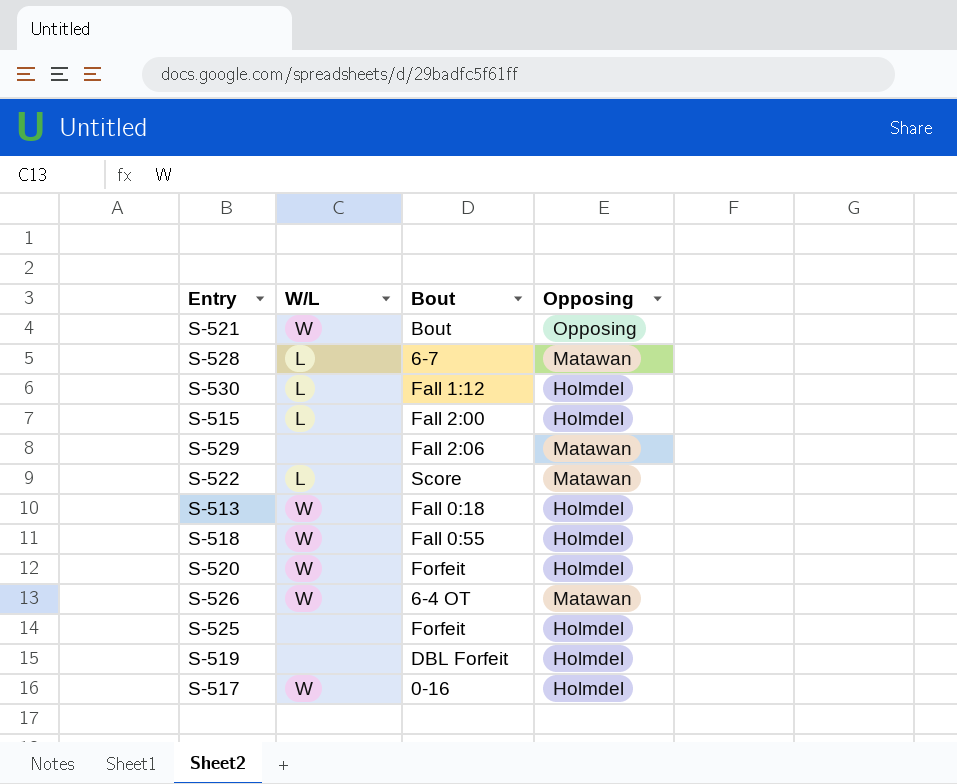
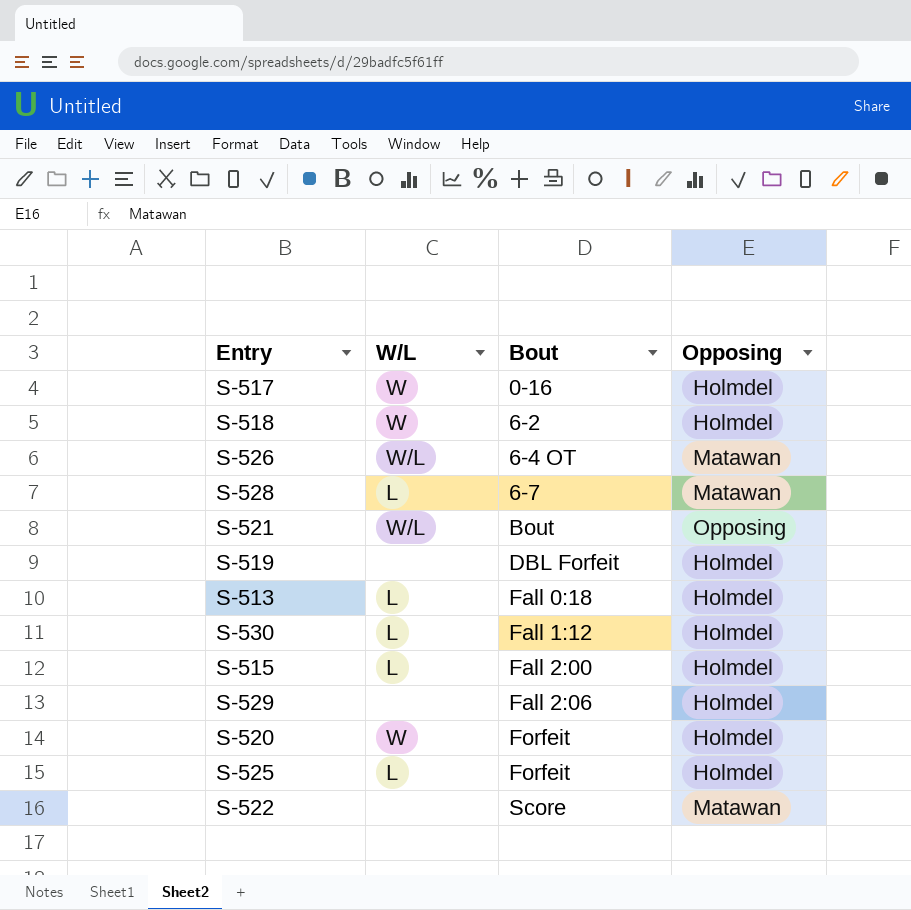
row order: none -> Bout ascending
S-518 | Bout: Fall 0:55 -> 6-2
S-526 | W/L: W -> W/L
S-521 | W/L: W -> W/L
S-513 | W/L: W -> L
S-529 | Opposing: Matawan -> Holmdel
S-525 | W/L: none -> L
S-522 | W/L: L -> none

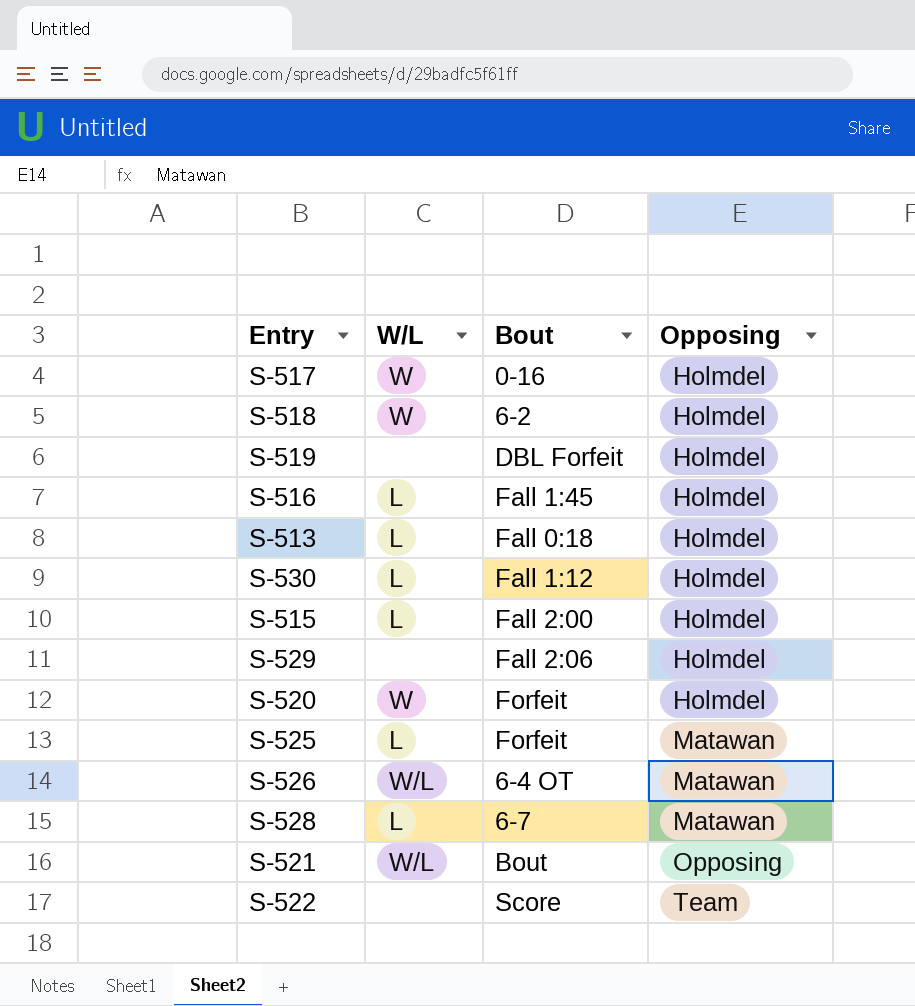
row order: Bout ascending -> Opposing ascending
row S-516: none -> L | Fall 1:45 | Holmdel
S-525 | Opposing: Holmdel -> Matawan
S-522 | Opposing: Matawan -> Team

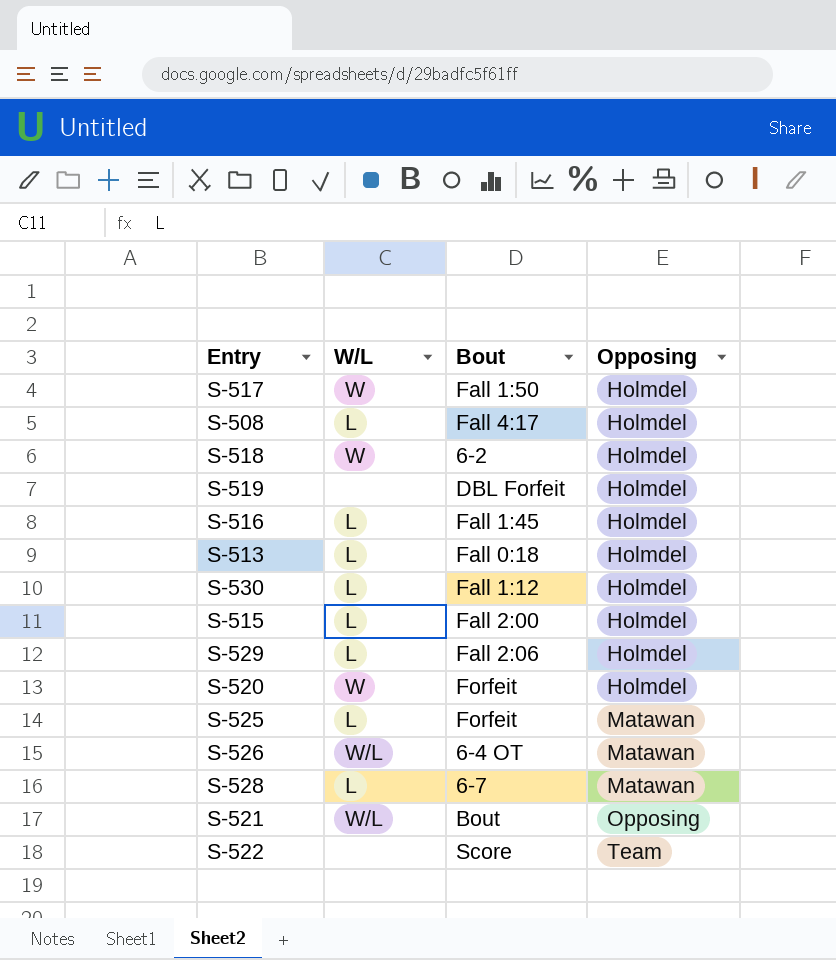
S-517 | Bout: 0-16 -> Fall 1:50
row S-508: none -> L | Fall 4:17 | Holmdel
S-529 | W/L: none -> L

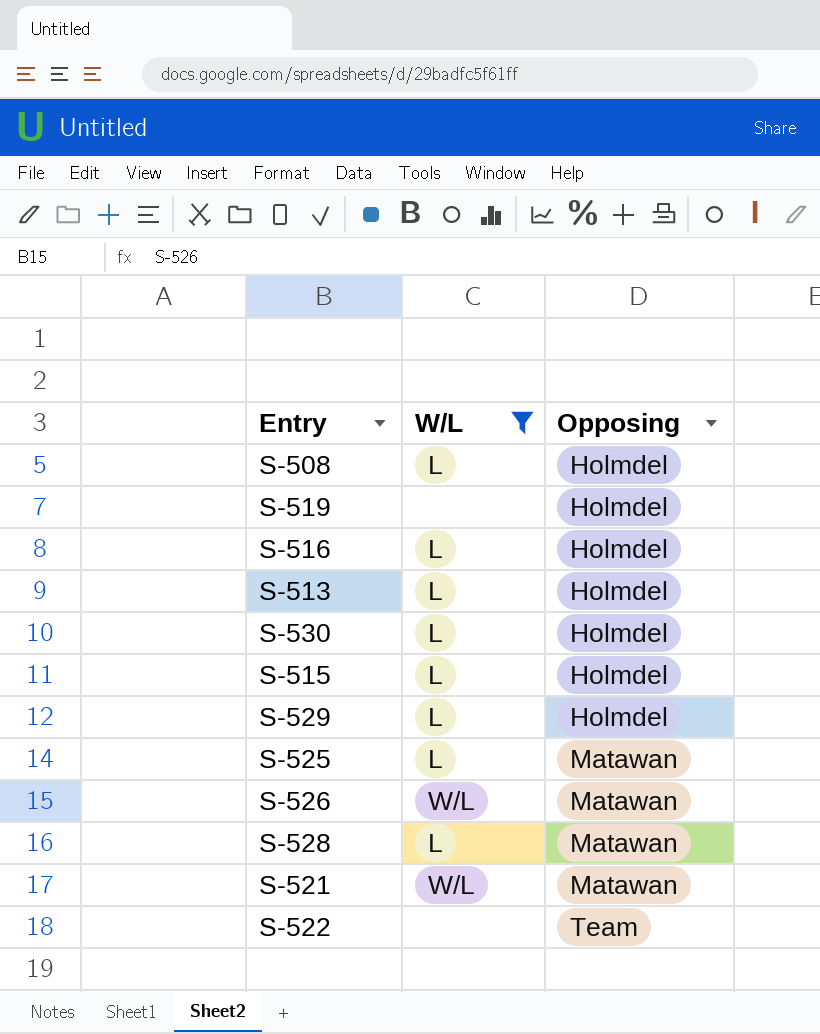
filter: none -> W/L != W
column Bout | position: 3 -> none
S-521 | Opposing: Opposing -> Matawan

